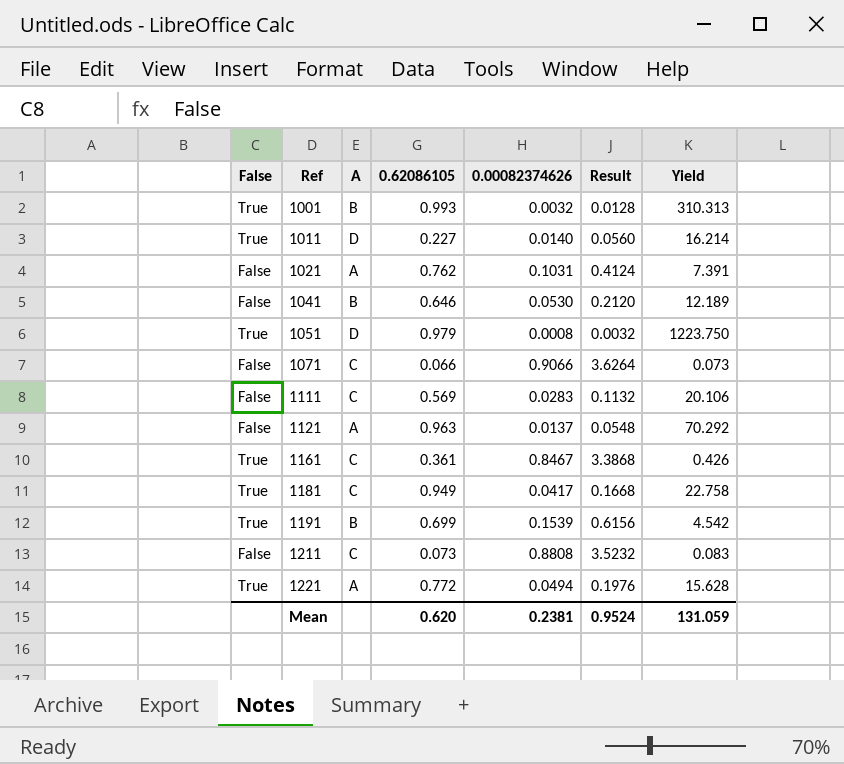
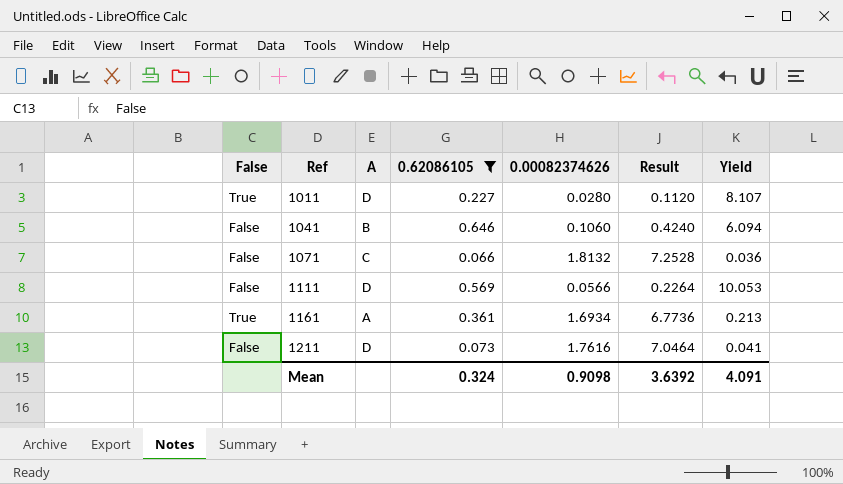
filter: none -> 0.62086105 <= 0.646
1011 | 0.00082374626: 0.0140 -> 0.0280
1011 | Result: 0.0560 -> 0.1120
1011 | Yield: 16.214 -> 8.107
1041 | 0.00082374626: 0.0530 -> 0.1060
1041 | Result: 0.2120 -> 0.4240
1041 | Yield: 12.189 -> 6.094
1071 | 0.00082374626: 0.9066 -> 1.8132
1071 | Result: 3.6264 -> 7.2528
1071 | Yield: 0.073 -> 0.036
1111 | A: C -> D
1111 | 0.00082374626: 0.0283 -> 0.0566
1111 | Result: 0.1132 -> 0.2264
1111 | Yield: 20.106 -> 10.053
1161 | A: C -> A
1161 | 0.00082374626: 0.8467 -> 1.6934
1161 | Result: 3.3868 -> 6.7736
1161 | Yield: 0.426 -> 0.213
1211 | A: C -> D
1211 | 0.00082374626: 0.8808 -> 1.7616
1211 | Result: 3.5232 -> 7.0464
1211 | Yield: 0.083 -> 0.041
Mean | 0.62086105: 0.620 -> 0.324
Mean | 0.00082374626: 0.2381 -> 0.9098
Mean | Result: 0.9524 -> 3.6392
Mean | Yield: 131.059 -> 4.091

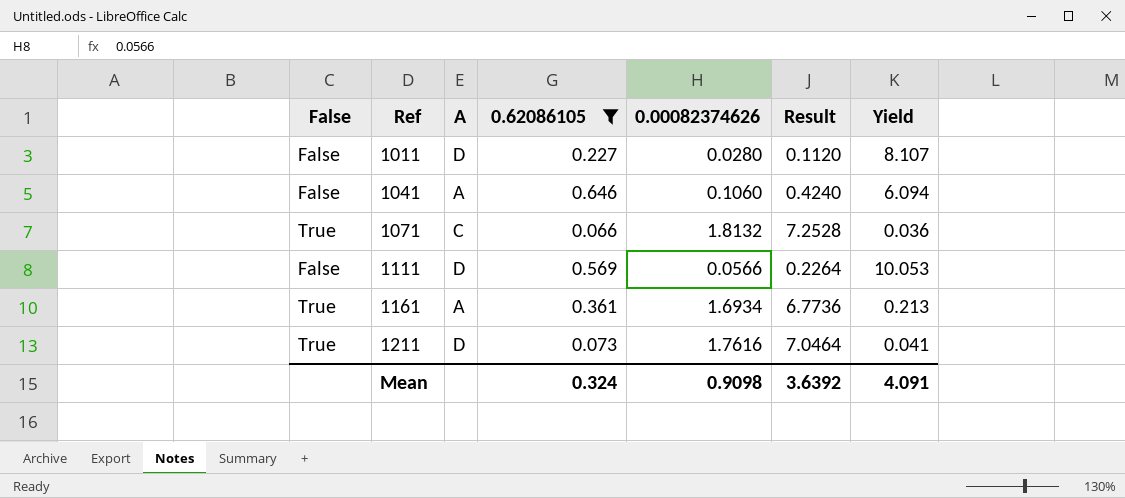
1011 | False: True -> False
1041 | A: B -> A
1071 | False: False -> True
1211 | False: False -> True

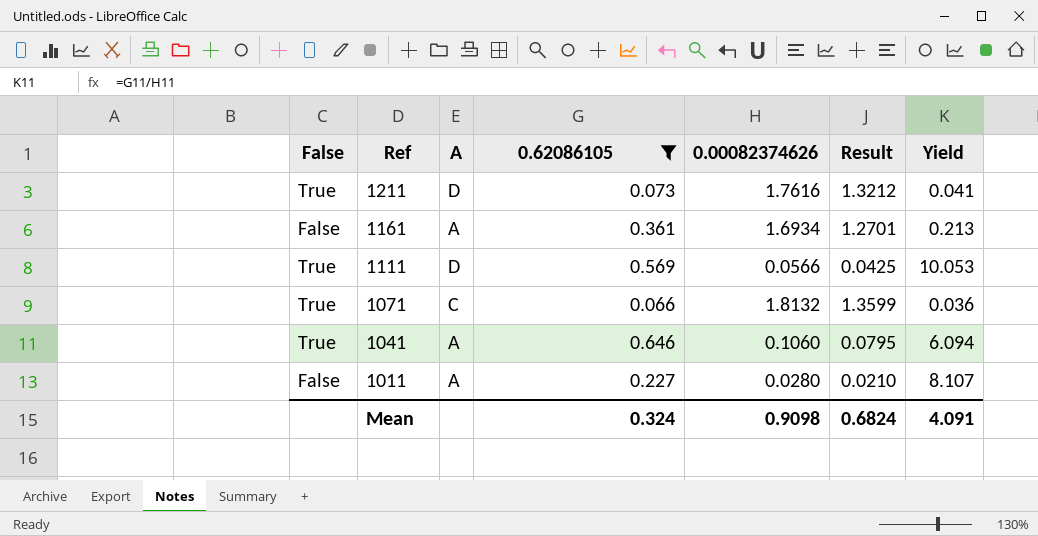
row order: Ref ascending -> Ref descending
column Result | formula: [0.00082374626] * 4 -> [0.00082374626] * 0.75
1161 | False: True -> False
1111 | False: False -> True
1041 | False: False -> True
1011 | A: D -> A
Mean | Result: 3.6392 -> 0.6824

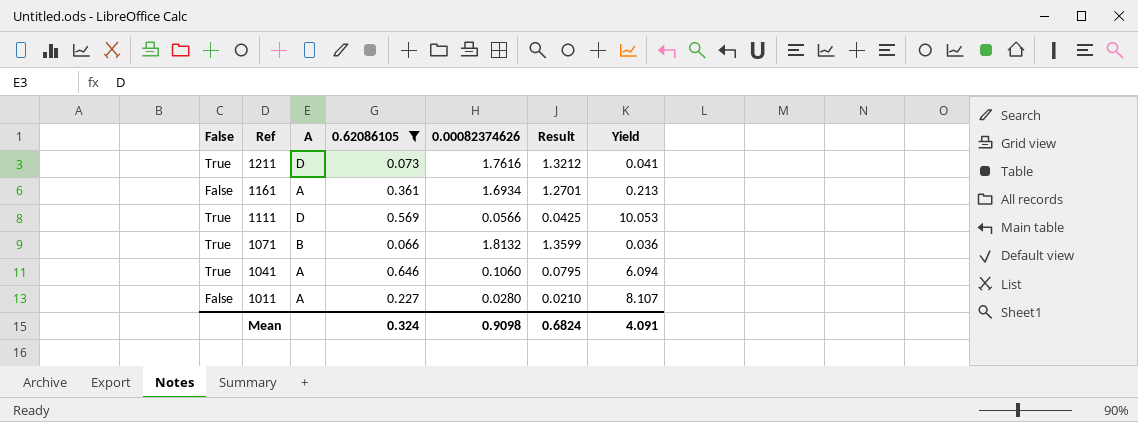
1071 | A: C -> B

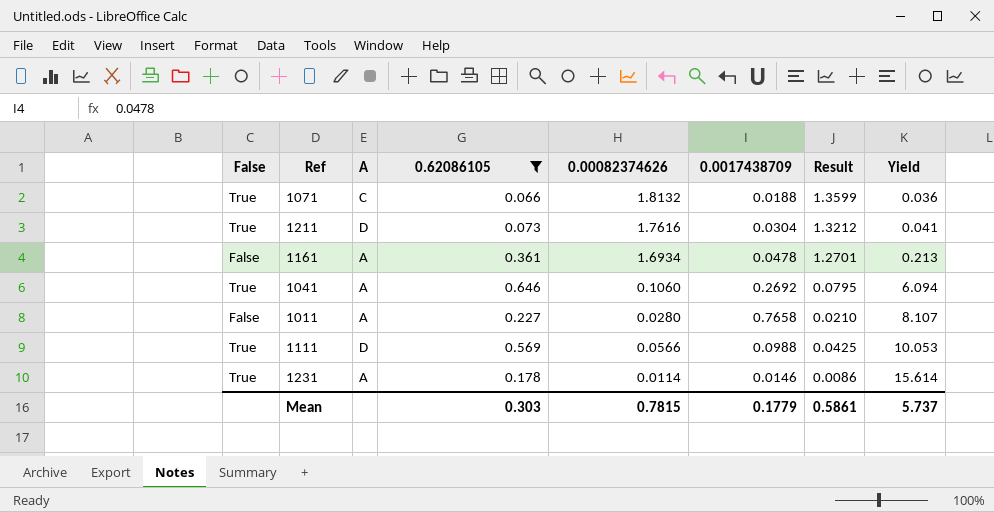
row order: Ref descending -> Yield ascending
column 0.0017438709 | position: none -> 6
1071 | A: B -> C
row 1231: none -> True | A | 0.178 | 0.0114 | 0.0146 | 0.0086 | 15.614
Mean | 0.62086105: 0.324 -> 0.303
Mean | 0.00082374626: 0.9098 -> 0.7815
Mean | Result: 0.6824 -> 0.5861
Mean | Yield: 4.091 -> 5.737

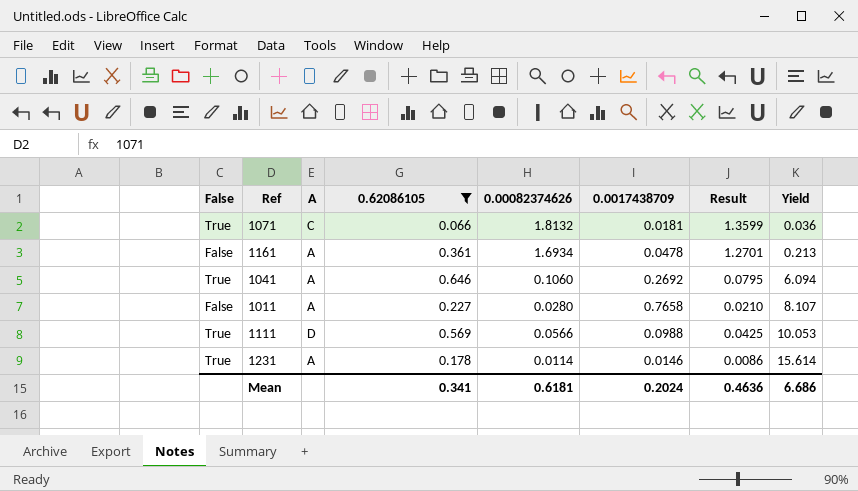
row 1211: True | D | 0.073 | 1.7616 | 0.0304 | 1.3212 | 0.041 -> none
1071 | 0.0017438709: 0.0188 -> 0.0181
Mean | 0.62086105: 0.303 -> 0.341
Mean | 0.00082374626: 0.7815 -> 0.6181
Mean | 0.0017438709: 0.1779 -> 0.2024
Mean | Result: 0.5861 -> 0.4636
Mean | Yield: 5.737 -> 6.686

